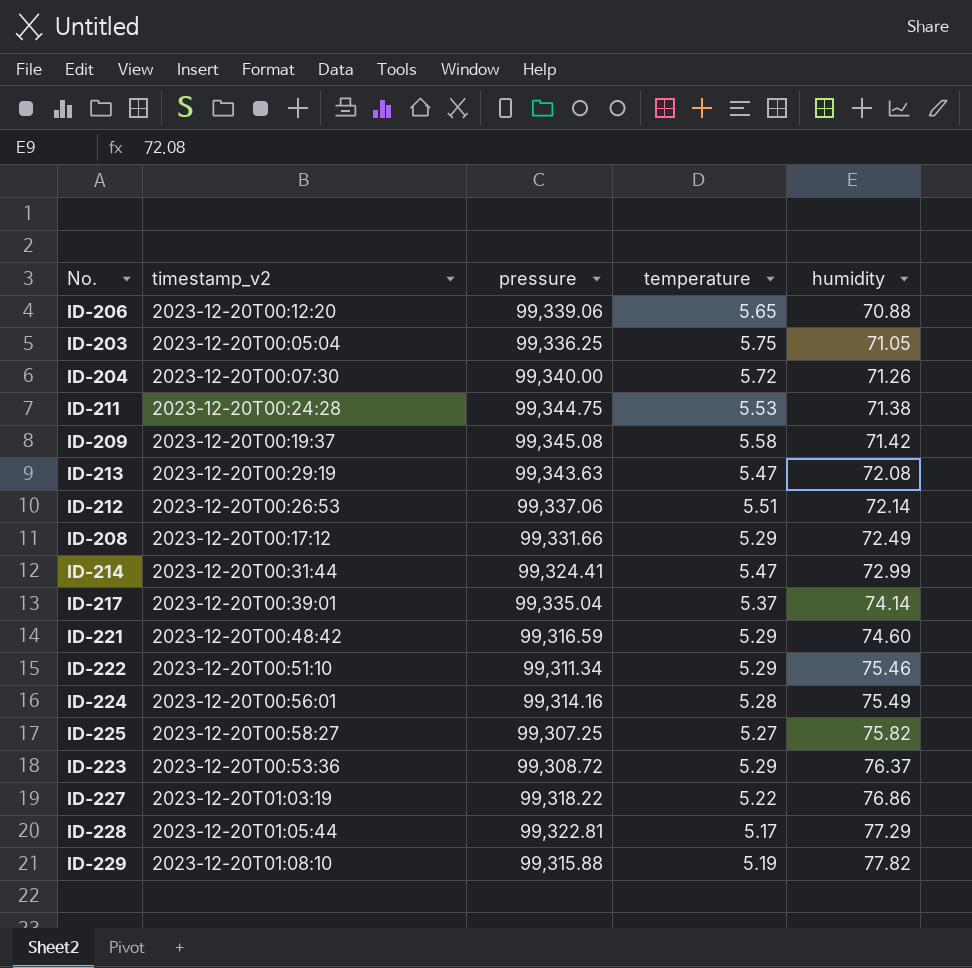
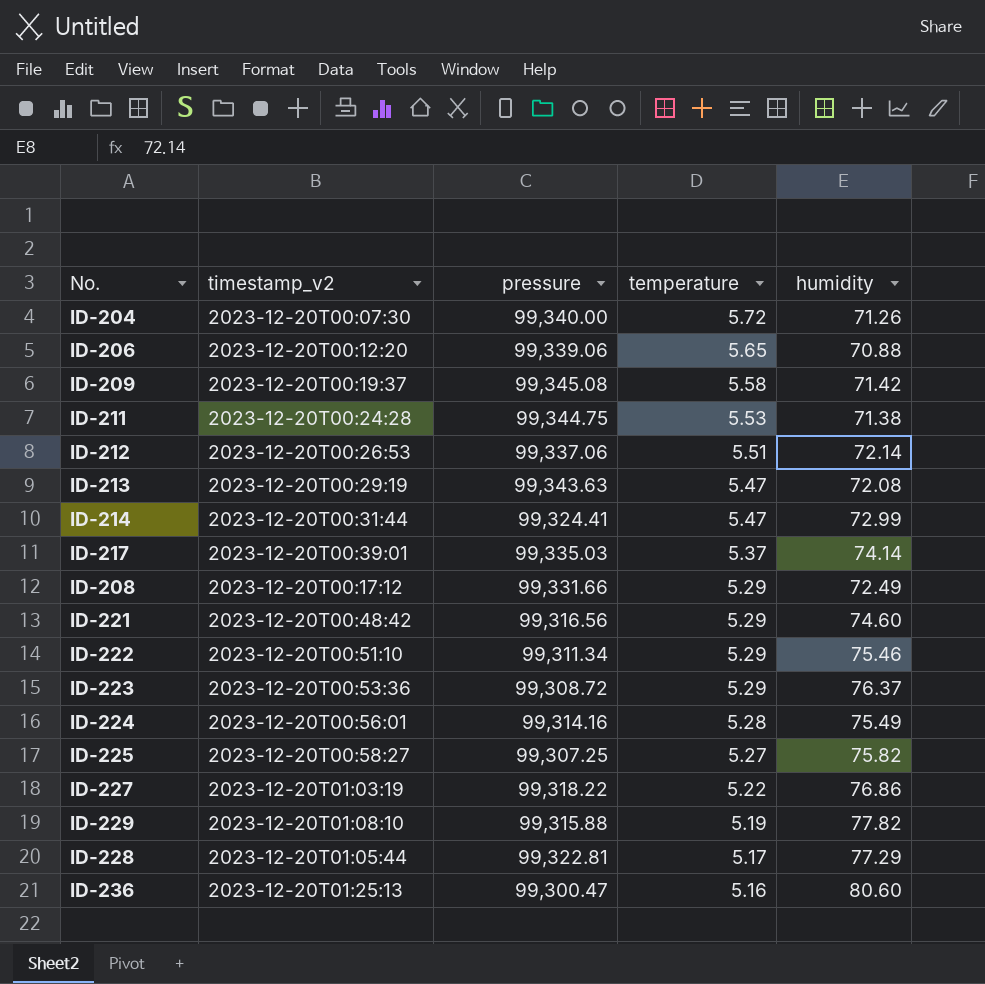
row order: humidity ascending -> temperature descending
row ID-203: 2023-12-20T00:05:04 | 99,336.25 | 5.75 | 71.05 -> none
ID-217 | pressure: 99,335.04 -> 99,335.03
ID-221 | pressure: 99,316.59 -> 99,316.56
row ID-236: none -> 2023-12-20T01:25:13 | 99,300.47 | 5.16 | 80.60

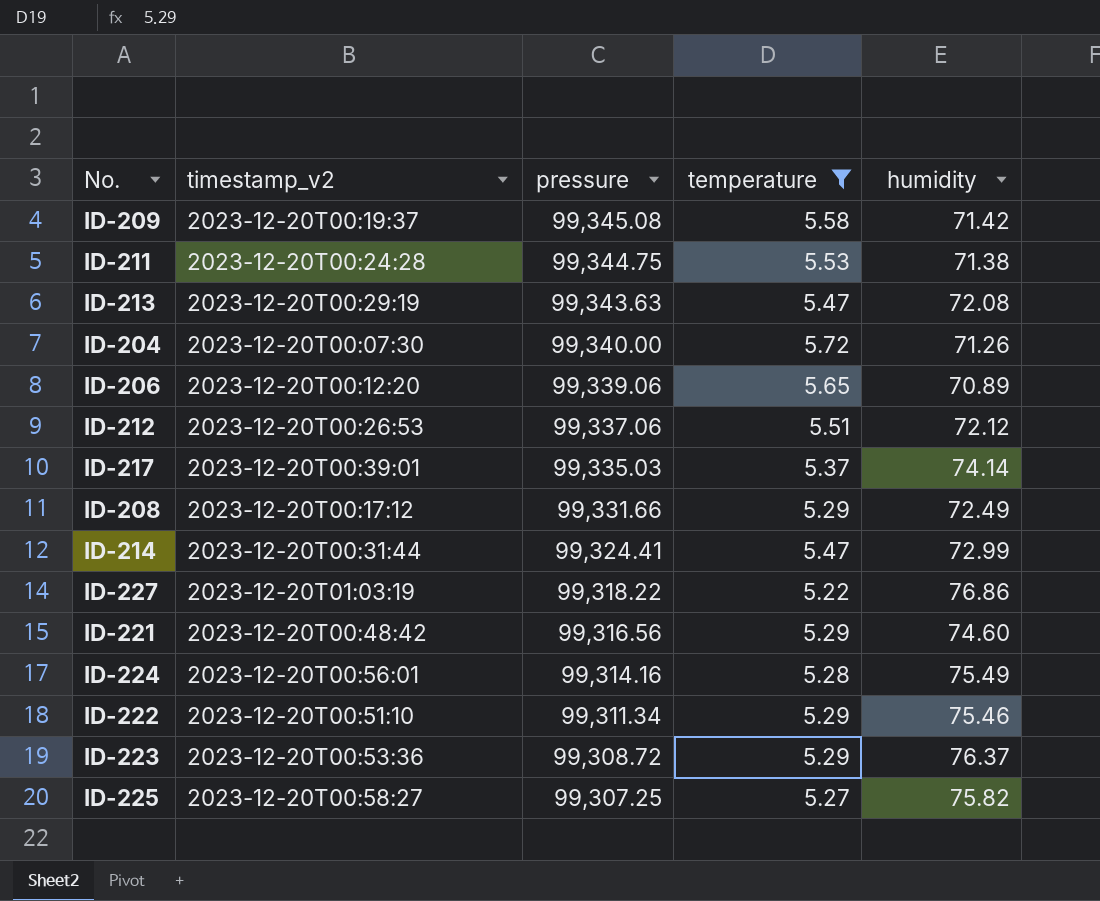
filter: none -> temperature >= 5.22
row order: temperature descending -> pressure descending
ID-206 | humidity: 70.88 -> 70.89
ID-212 | humidity: 72.14 -> 72.12

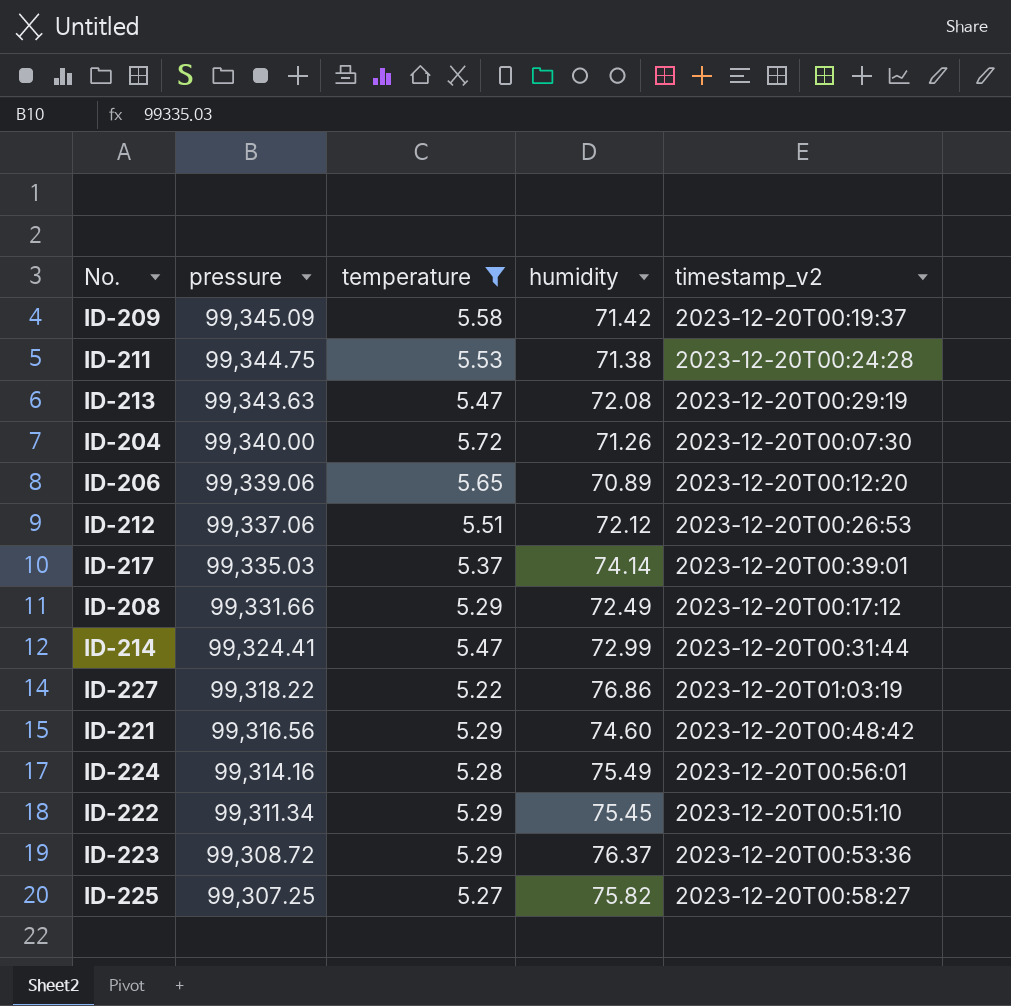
column timestamp_v2 | position: 2 -> 5
ID-209 | pressure: 99,345.08 -> 99,345.09
ID-222 | humidity: 75.46 -> 75.45

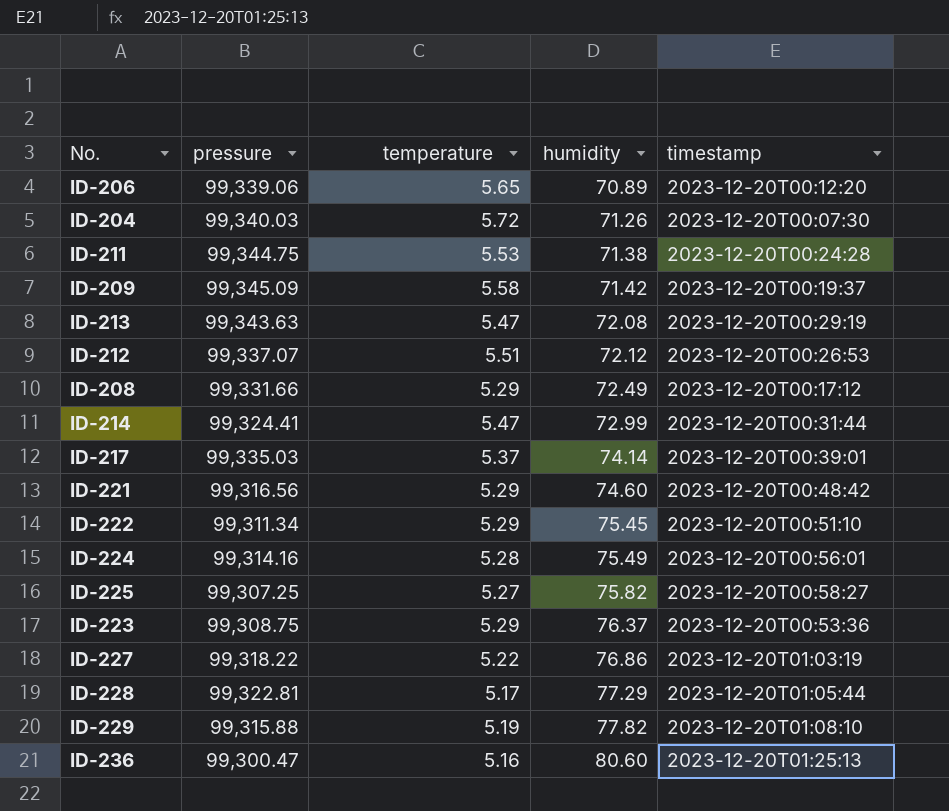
filter: temperature >= 5.22 -> none
row order: pressure descending -> humidity ascending
column name: timestamp_v2 -> timestamp
ID-204 | pressure: 99,340.00 -> 99,340.03
ID-212 | pressure: 99,337.06 -> 99,337.07
ID-223 | pressure: 99,308.72 -> 99,308.75

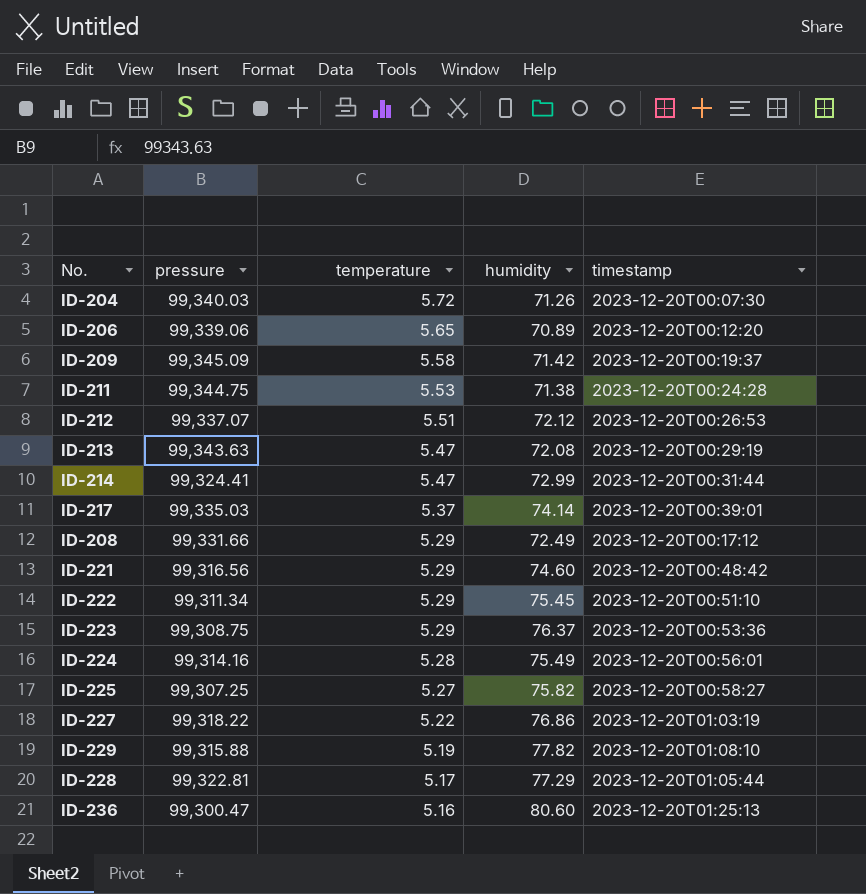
row order: humidity ascending -> temperature descending

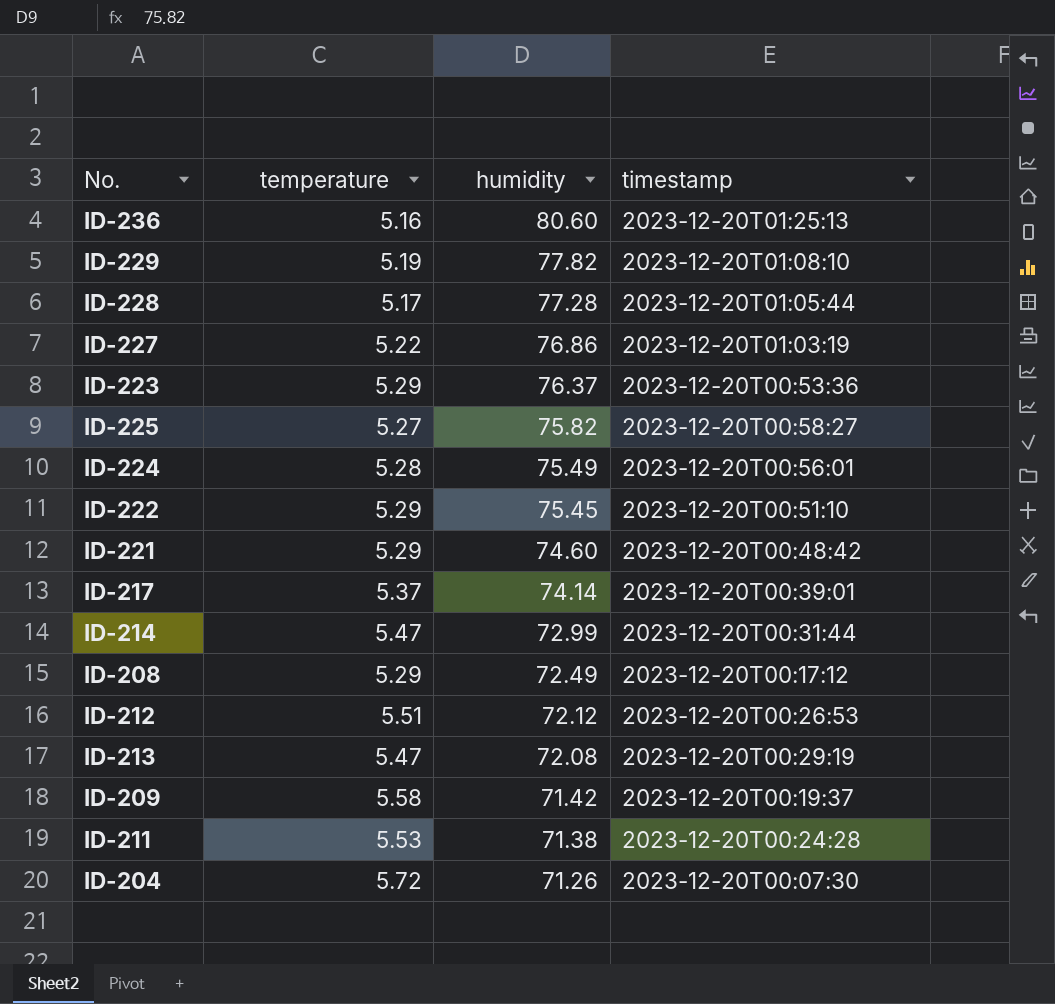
row order: temperature descending -> humidity descending
column pressure | position: 2 -> none
row ID-206: 99,339.06 | 5.65 | 70.89 | 2023-12-20T00:12:20 -> none
ID-228 | humidity: 77.29 -> 77.28

